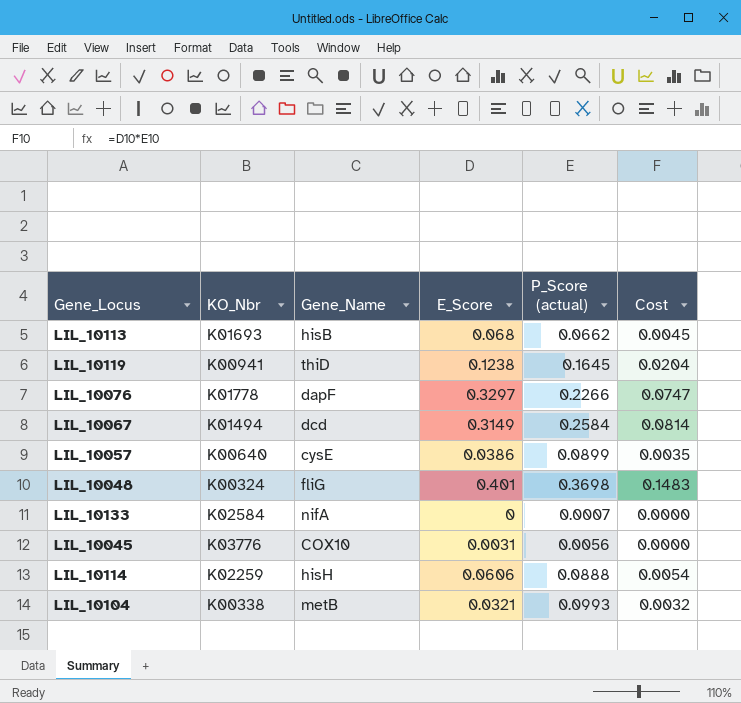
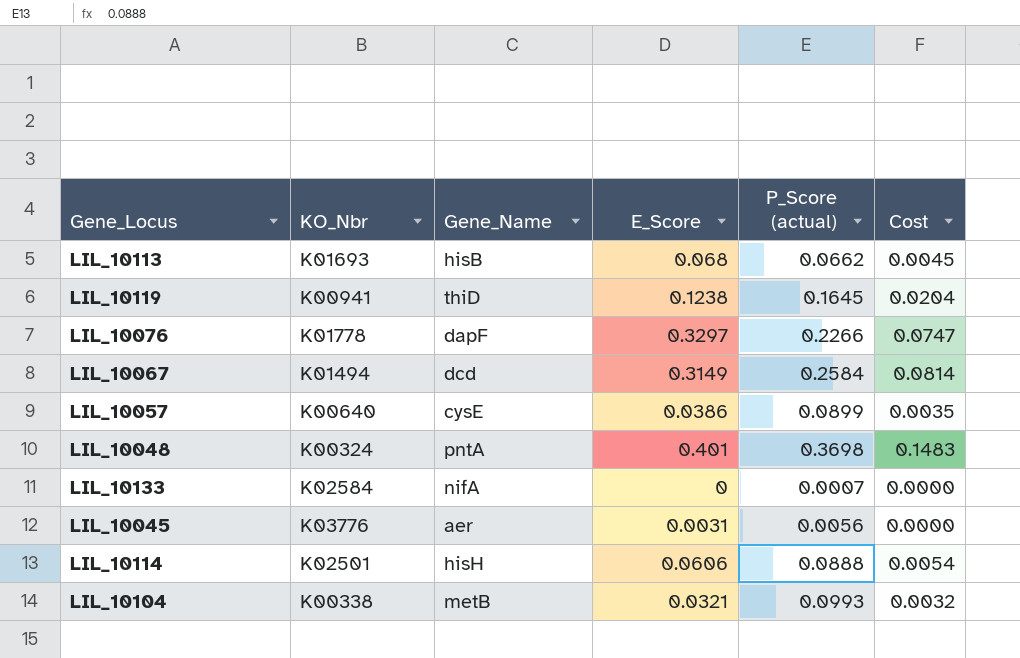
LIL_10048 | Gene_Name: fliG -> pntA
LIL_10045 | Gene_Name: COX10 -> aer
LIL_10114 | KO_Nbr: K02259 -> K02501

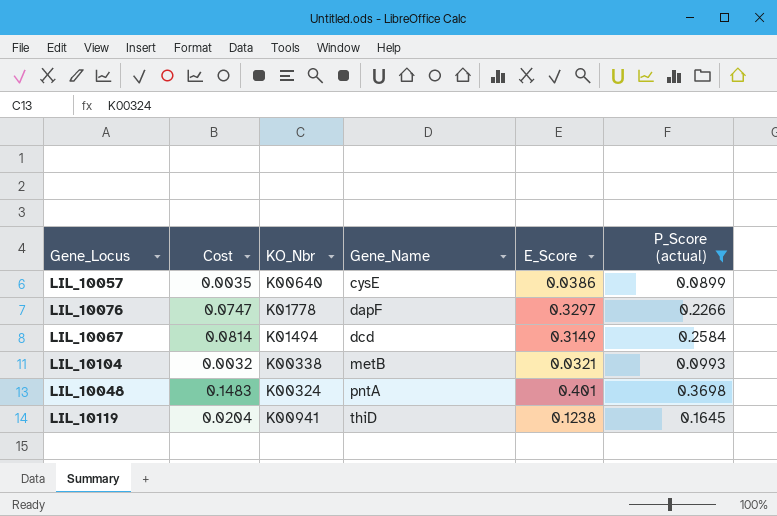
filter: none -> P_Score (actual) >= 0.0899
row order: none -> Gene_Name ascending
column Cost | position: 6 -> 2

